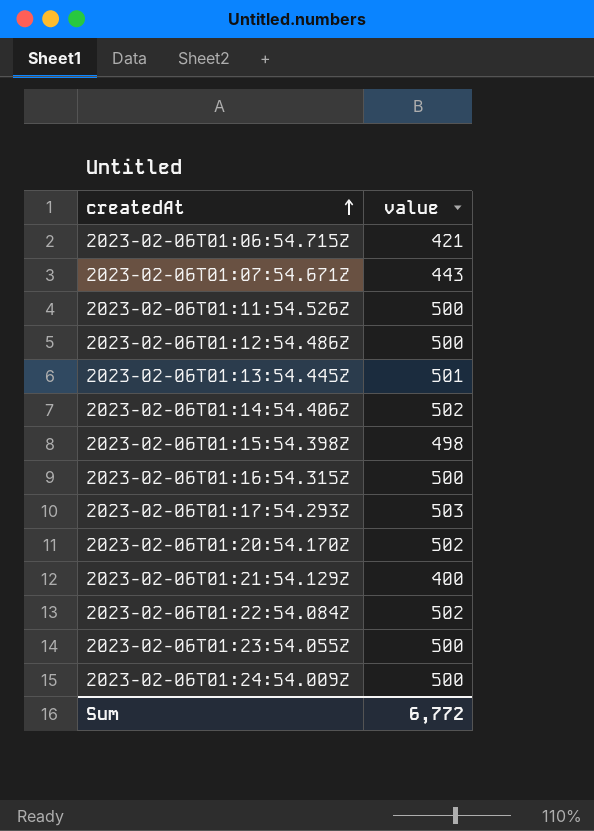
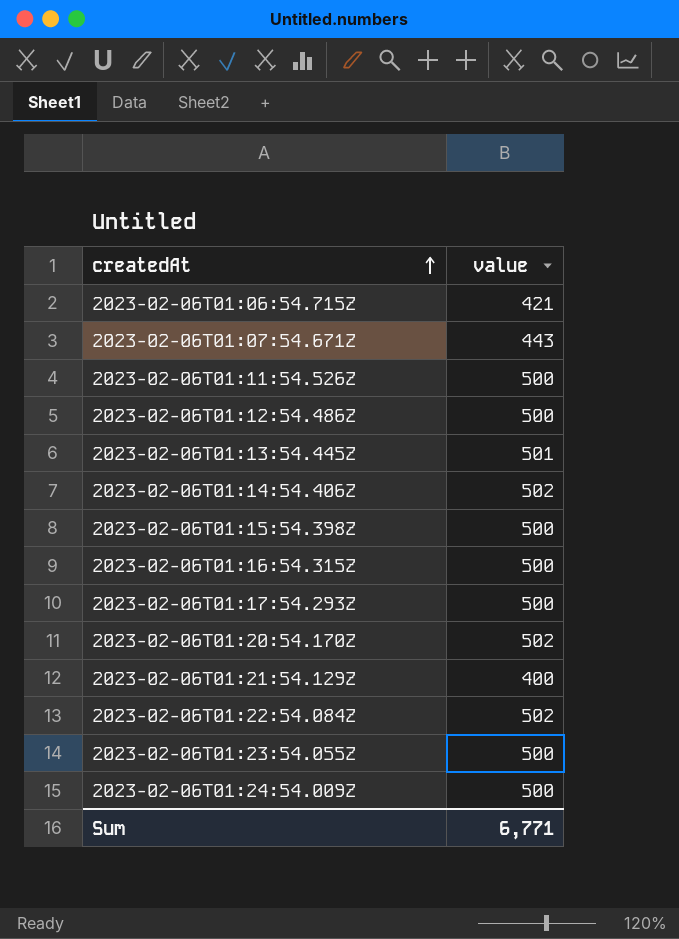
2023-02-06T01:15:54.398Z | value: 498 -> 500
2023-02-06T01:17:54.293Z | value: 503 -> 500
Sum | value: 6,772 -> 6,771

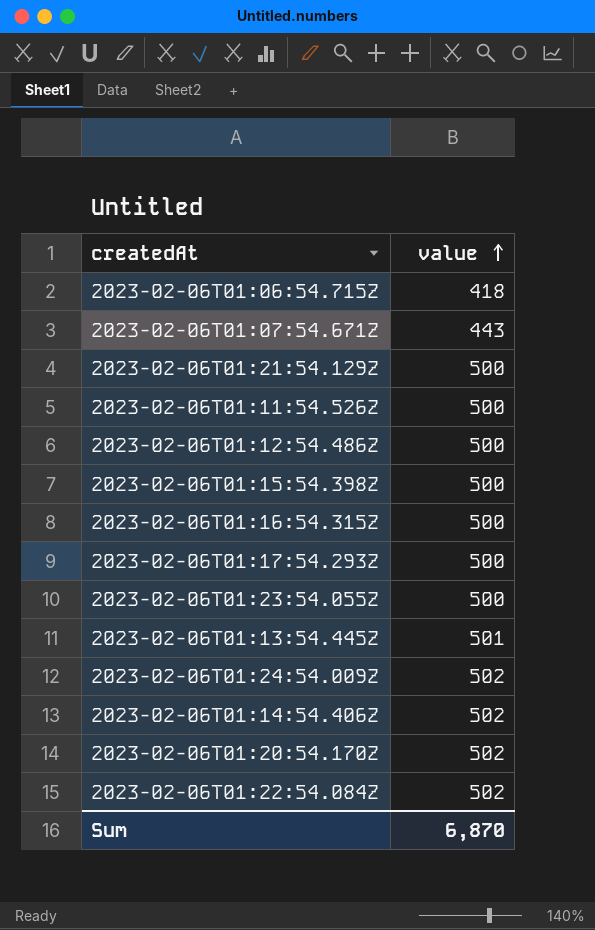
row order: createdAt ascending -> value ascending
2023-02-06T01:06:54.715Z | value: 421 -> 418
2023-02-06T01:21:54.129Z | value: 400 -> 500
2023-02-06T01:24:54.009Z | value: 500 -> 502
Sum | value: 6,771 -> 6,870

